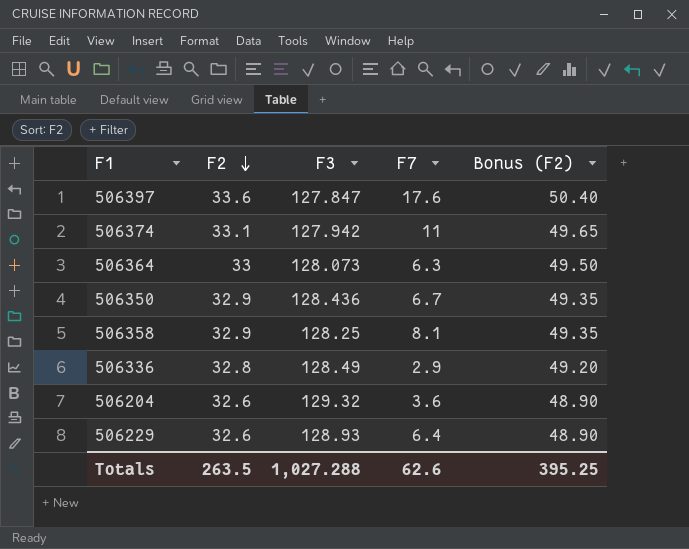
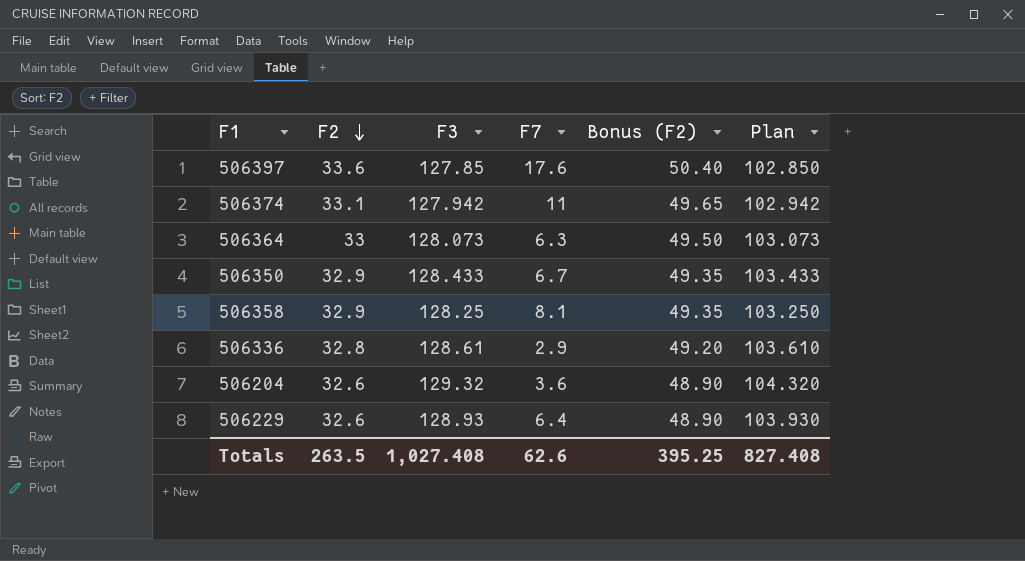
column Plan | formula: none -> [F3] - 25
506397 | F3: 127.847 -> 127.85
506350 | F3: 128.436 -> 128.433
506336 | F3: 128.49 -> 128.61
Totals | F3: 1,027.288 -> 1,027.408

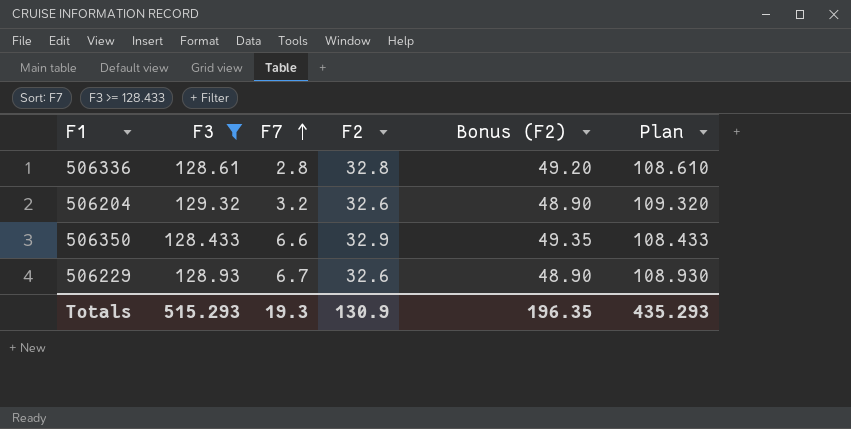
filter: none -> F3 >= 128.433
row order: F2 descending -> F7 ascending
column F2 | position: 2 -> 4
column Plan | formula: [F3] - 25 -> [F3] - 20
506336 | F7: 2.9 -> 2.8
506204 | F7: 3.6 -> 3.2
506350 | F7: 6.7 -> 6.6
506229 | F7: 6.4 -> 6.7
Totals | F3: 1,027.408 -> 515.293
Totals | F7: 62.6 -> 19.3
Totals | F2: 263.5 -> 130.9
Totals | Bonus (F2): 395.25 -> 196.35
Totals | Plan: 827.408 -> 435.293

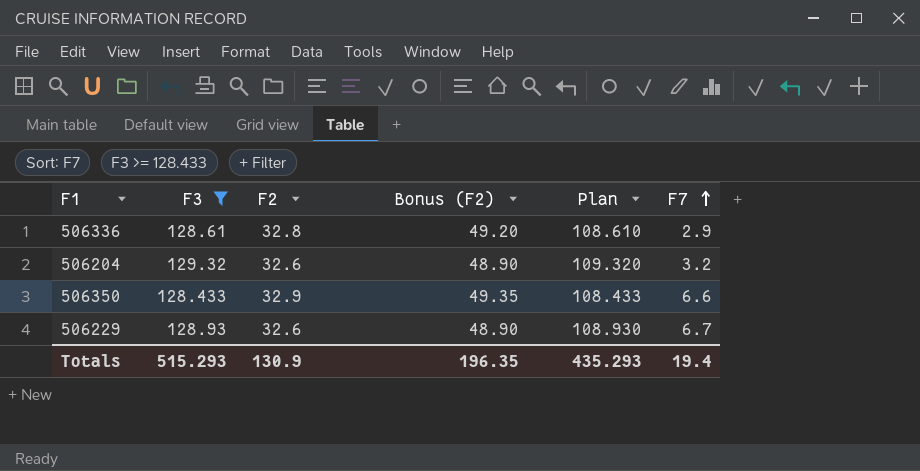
column F7 | position: 3 -> 6
506336 | F7: 2.8 -> 2.9
Totals | F7: 19.3 -> 19.4

